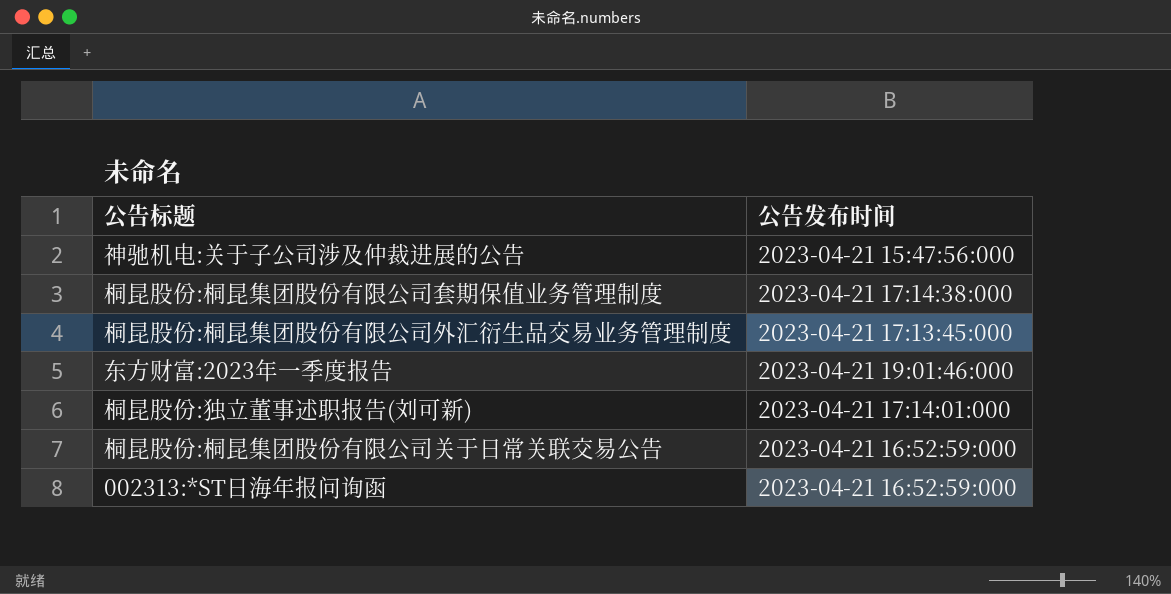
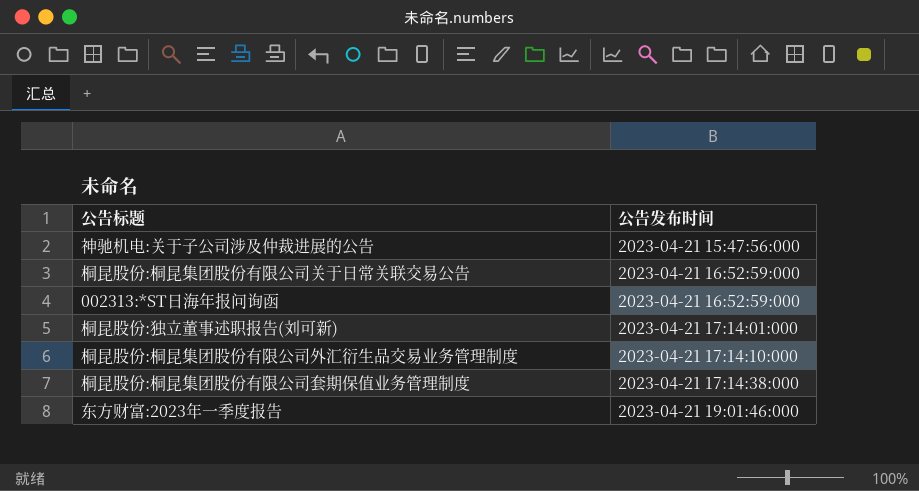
row order: none -> 公告发布时间 ascending
桐昆股份:桐昆集团股份有限公司外汇衍生品交易业务管理制度 | 公告发布时间: 2023-04-21 17:13:45:000 -> 2023-04-21 17:14:10:000

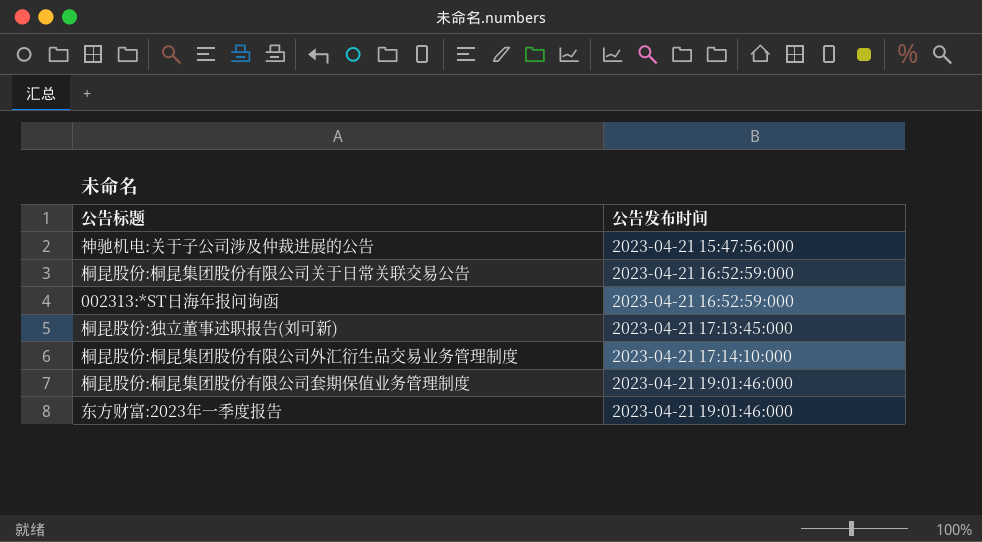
桐昆股份:独立董事述职报告(刘可新) | 公告发布时间: 2023-04-21 17:14:01:000 -> 2023-04-21 17:13:45:000
桐昆股份:桐昆集团股份有限公司套期保值业务管理制度 | 公告发布时间: 2023-04-21 17:14:38:000 -> 2023-04-21 19:01:46:000

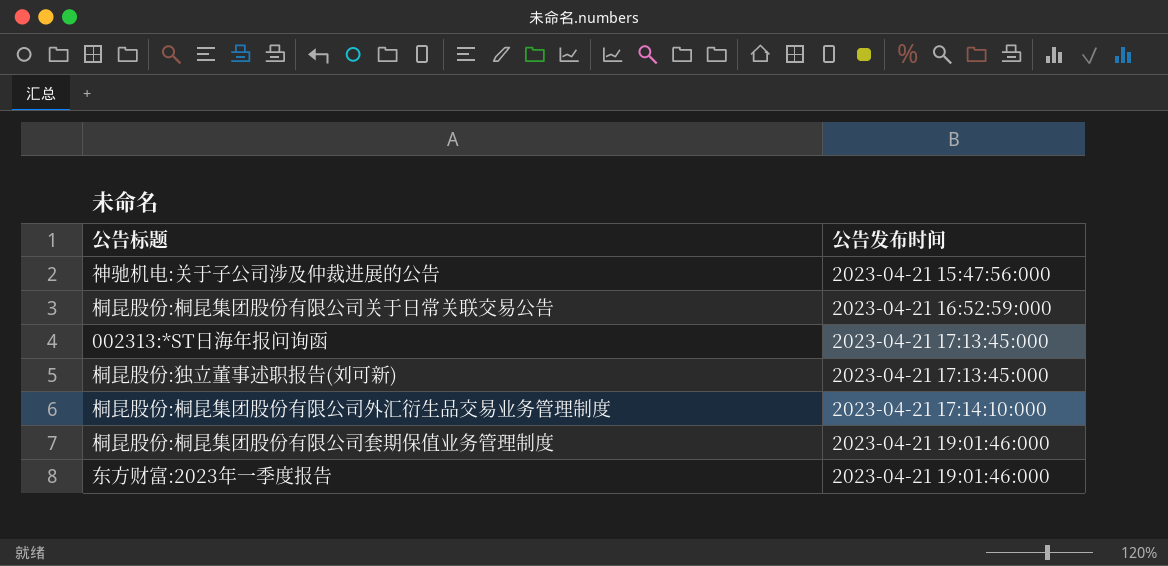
002313:*ST日海年报问询函 | 公告发布时间: 2023-04-21 16:52:59:000 -> 2023-04-21 17:13:45:000

